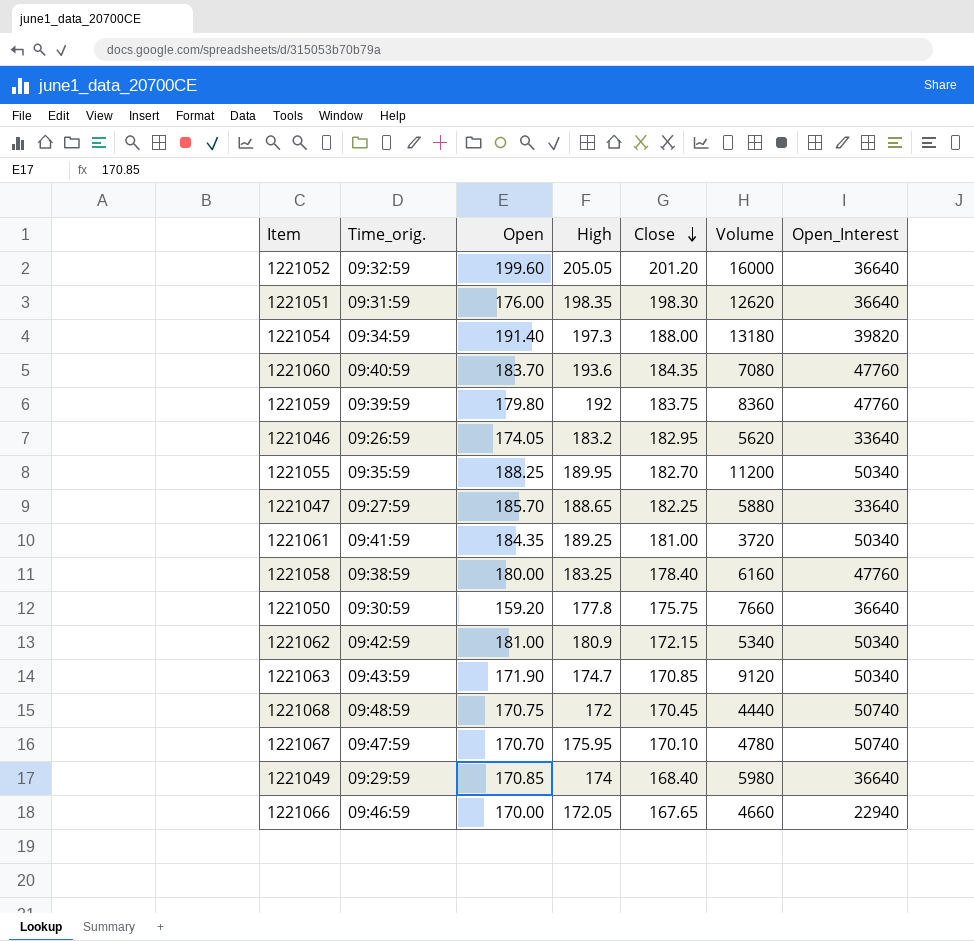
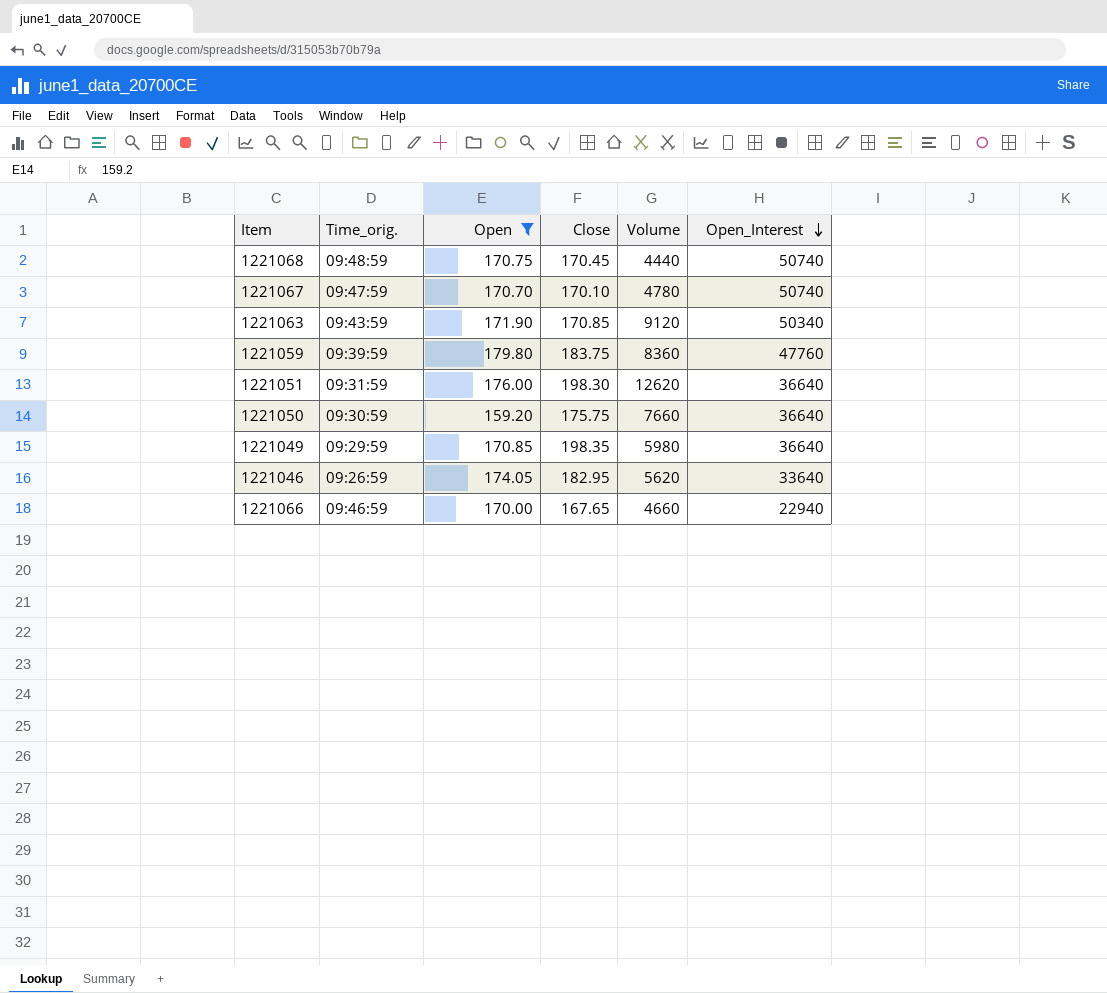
filter: none -> Open <= 179.80
row order: Close descending -> Open_Interest descending
column High | position: 4 -> none
1221049 | Close: 168.40 -> 198.35

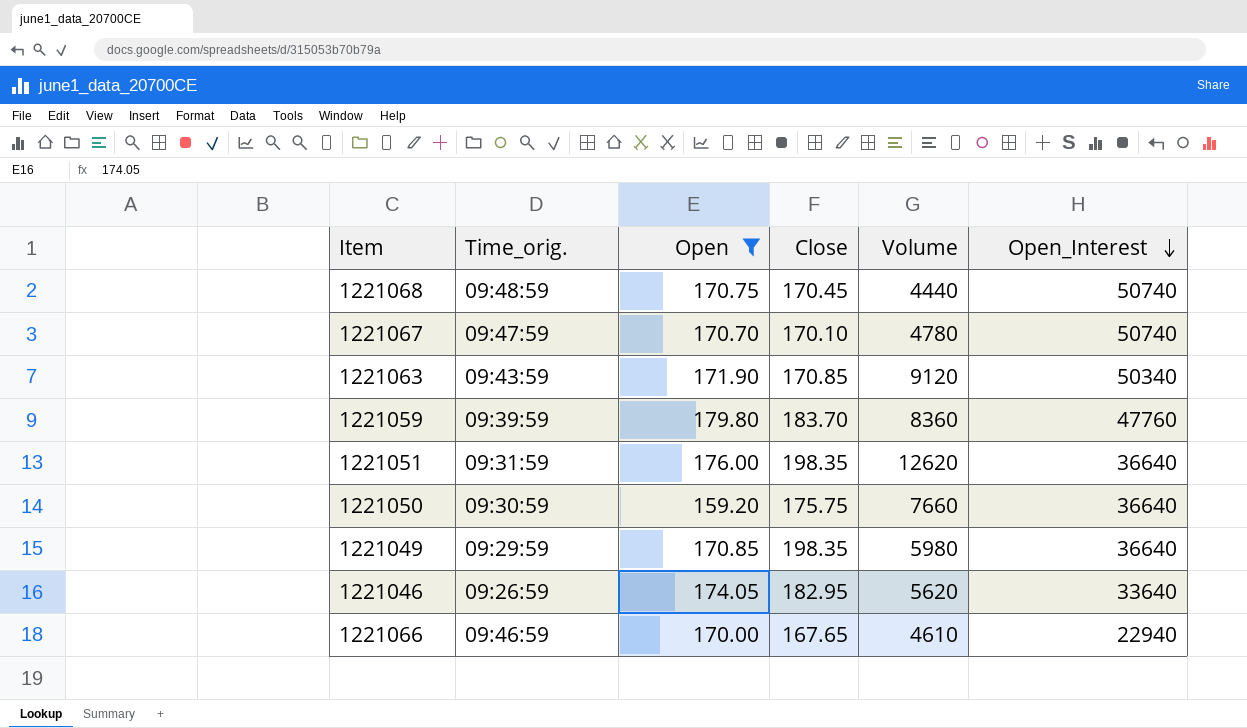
1221059 | Close: 183.75 -> 183.70
1221051 | Close: 198.30 -> 198.35
1221066 | Volume: 4660 -> 4610

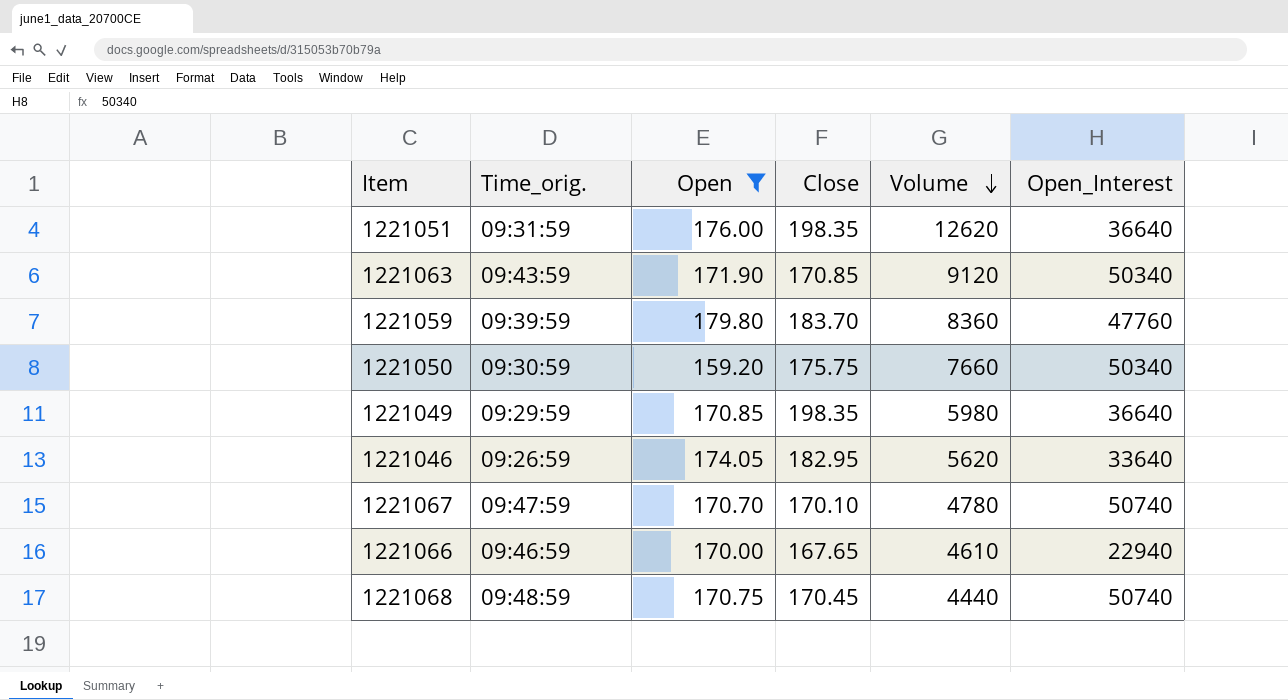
row order: Open_Interest descending -> Volume descending
1221050 | Open_Interest: 36640 -> 50340

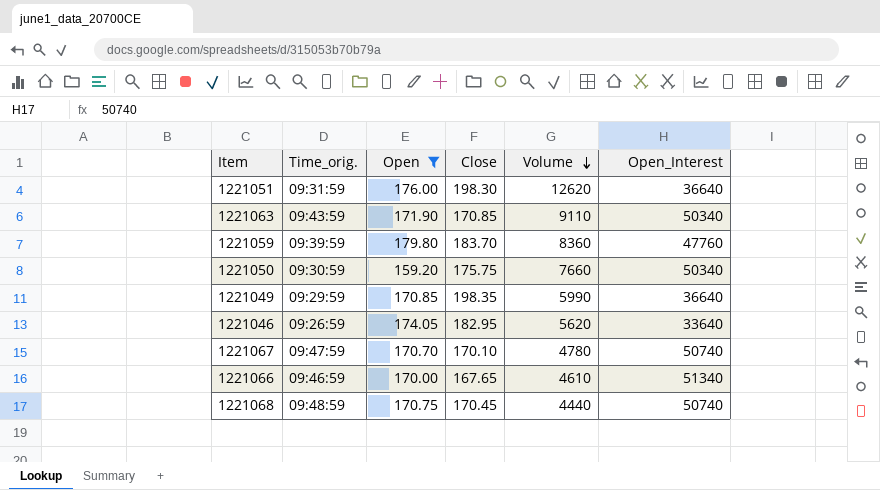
1221051 | Close: 198.35 -> 198.30
1221063 | Volume: 9120 -> 9110
1221049 | Volume: 5980 -> 5990
1221066 | Open_Interest: 22940 -> 51340

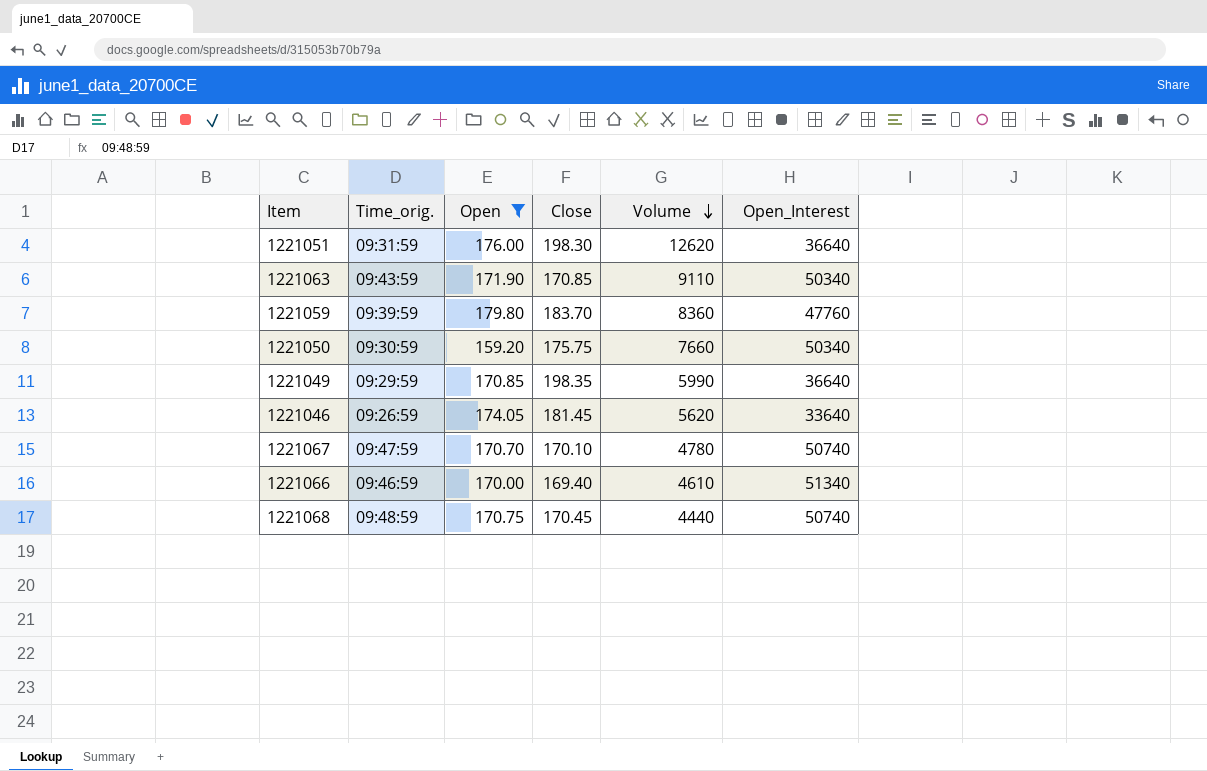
1221046 | Close: 182.95 -> 181.45
1221066 | Close: 167.65 -> 169.40

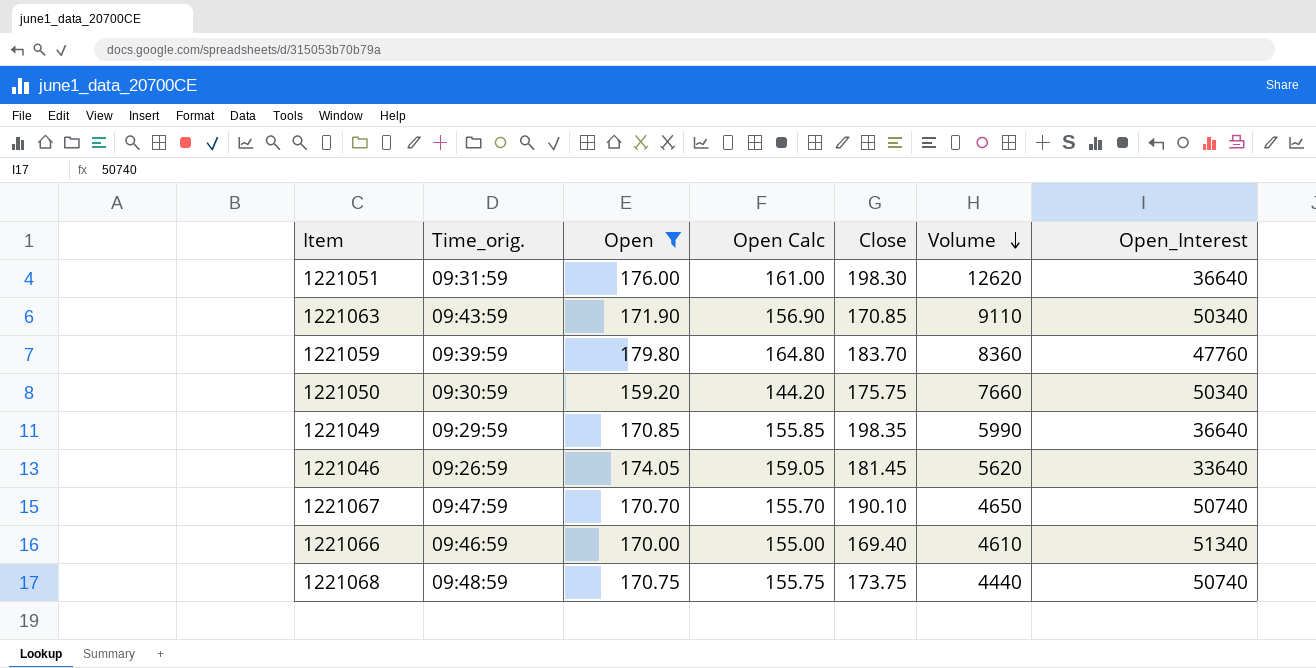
column Open Calc | formula: none -> [Open] - 15
1221067 | Close: 170.10 -> 190.10
1221067 | Volume: 4780 -> 4650
1221068 | Close: 170.45 -> 173.75

